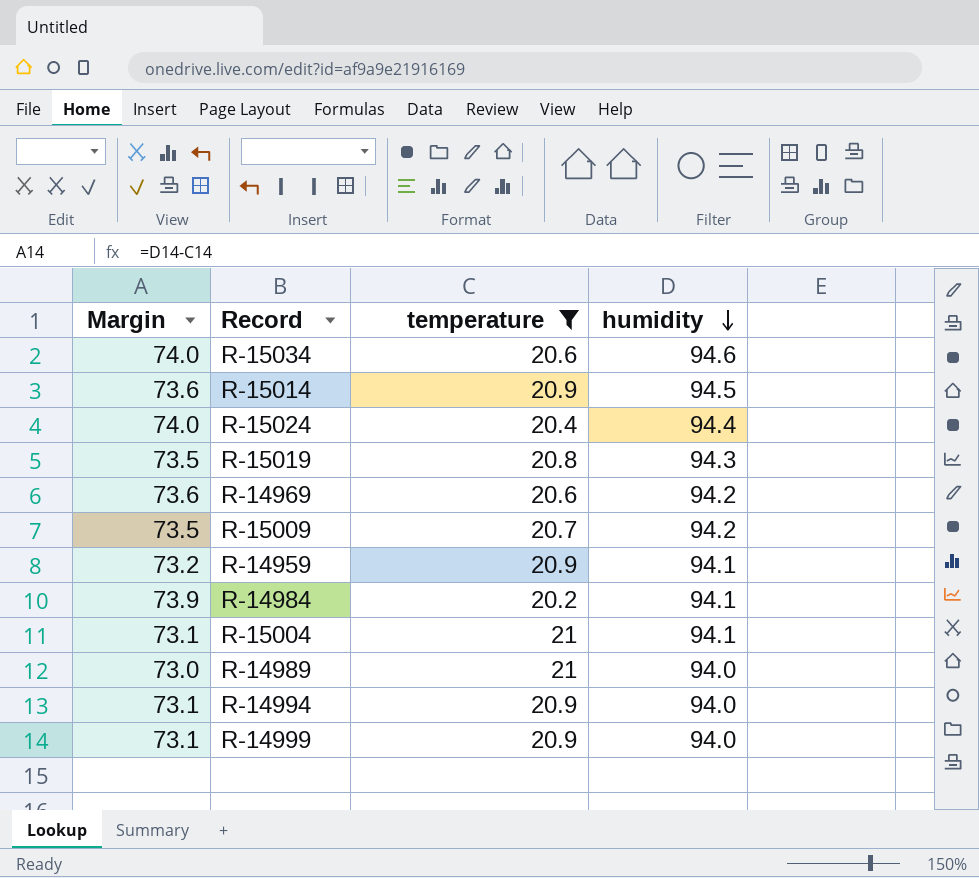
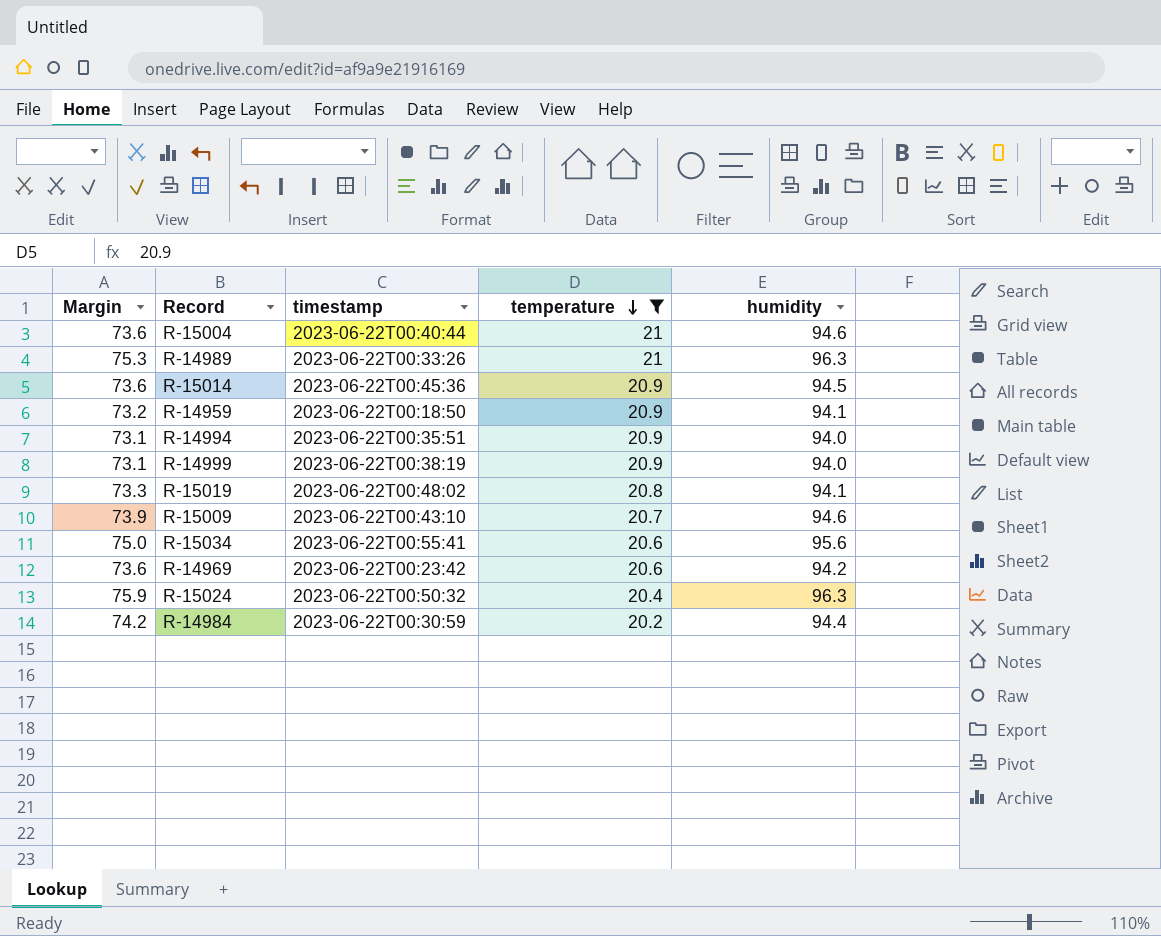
row order: humidity descending -> temperature descending
column timestamp | position: none -> 3
R-15004 | Margin: 73.1 -> 73.6
R-15004 | humidity: 94.1 -> 94.6
R-14989 | Margin: 73.0 -> 75.3
R-14989 | humidity: 94.0 -> 96.3
R-15019 | Margin: 73.5 -> 73.3
R-15019 | humidity: 94.3 -> 94.1
R-15009 | Margin: 73.5 -> 73.9
R-15009 | humidity: 94.2 -> 94.6
R-15034 | Margin: 74.0 -> 75.0
R-15034 | humidity: 94.6 -> 95.6
R-15024 | Margin: 74.0 -> 75.9
R-15024 | humidity: 94.4 -> 96.3
R-14984 | Margin: 73.9 -> 74.2
R-14984 | humidity: 94.1 -> 94.4

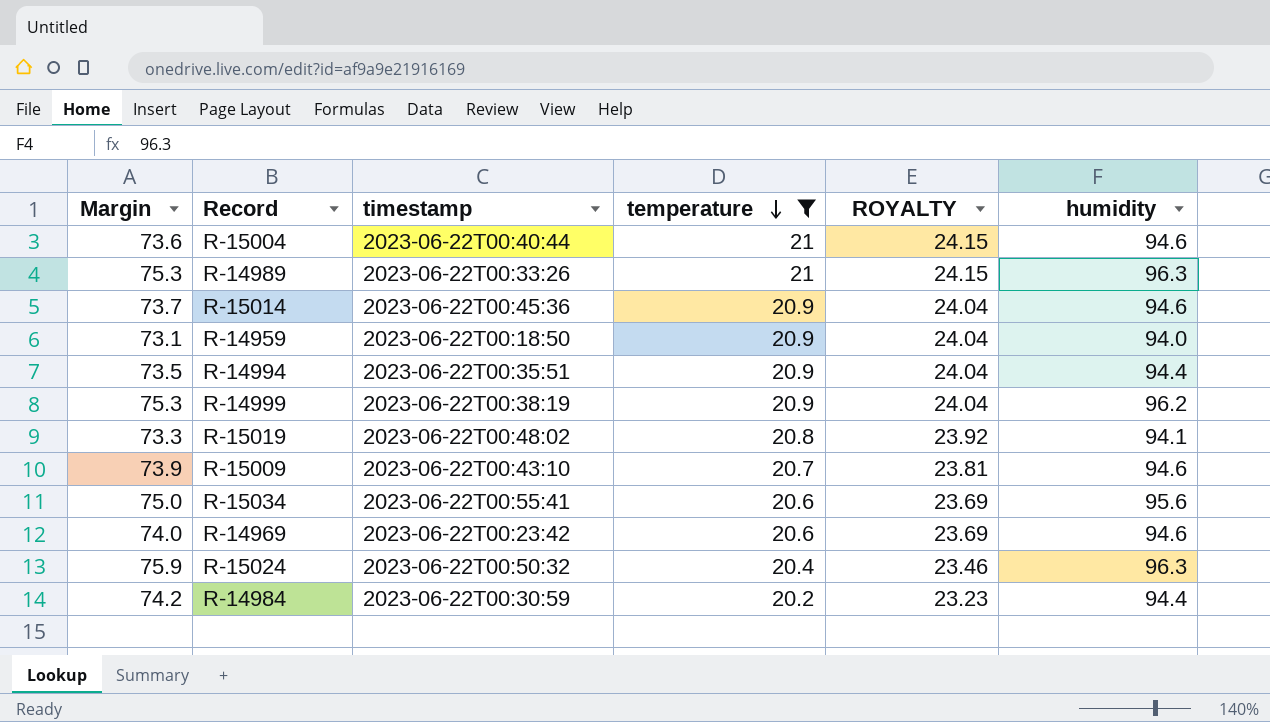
column ROYALTY | formula: none -> [temperature] * 1.15
R-15014 | Margin: 73.6 -> 73.7
R-15014 | humidity: 94.5 -> 94.6
R-14959 | Margin: 73.2 -> 73.1
R-14959 | humidity: 94.1 -> 94.0
R-14994 | Margin: 73.1 -> 73.5
R-14994 | humidity: 94.0 -> 94.4
R-14999 | Margin: 73.1 -> 75.3
R-14999 | humidity: 94.0 -> 96.2
R-14969 | Margin: 73.6 -> 74.0
R-14969 | humidity: 94.2 -> 94.6

